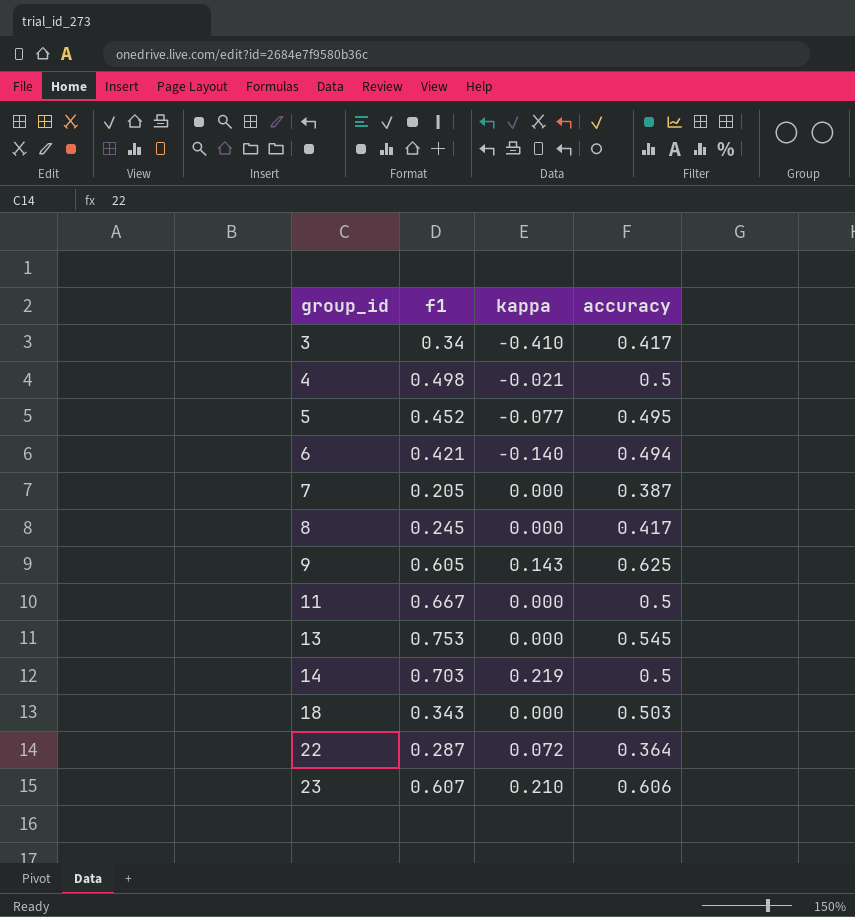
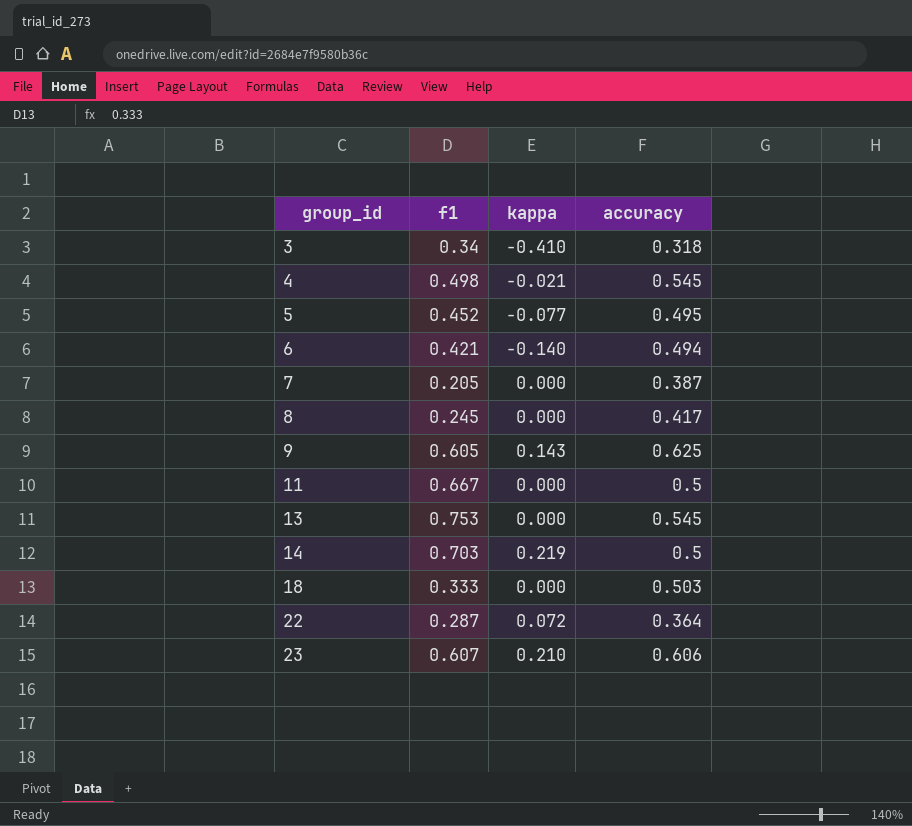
3 | accuracy: 0.417 -> 0.318
4 | accuracy: 0.5 -> 0.545
18 | f1: 0.343 -> 0.333

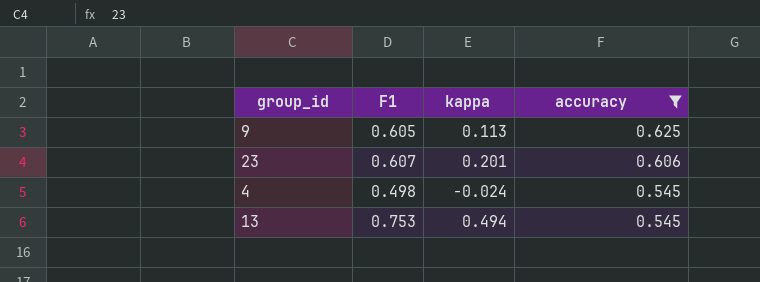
filter: none -> accuracy >= 0.545
row order: group_id ascending -> accuracy descending
column name: f1 -> F1
9 | kappa: 0.143 -> 0.113
23 | kappa: 0.210 -> 0.201
4 | kappa: -0.021 -> -0.024
13 | kappa: 0.000 -> 0.494

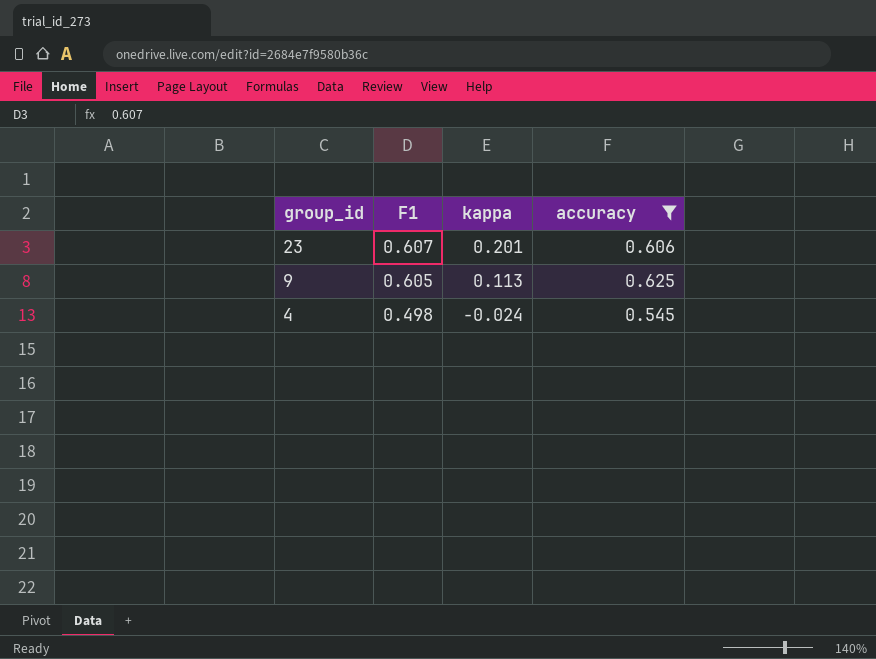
row order: accuracy descending -> group_id descending
row 13: 0.753 | 0.494 | 0.545 -> none

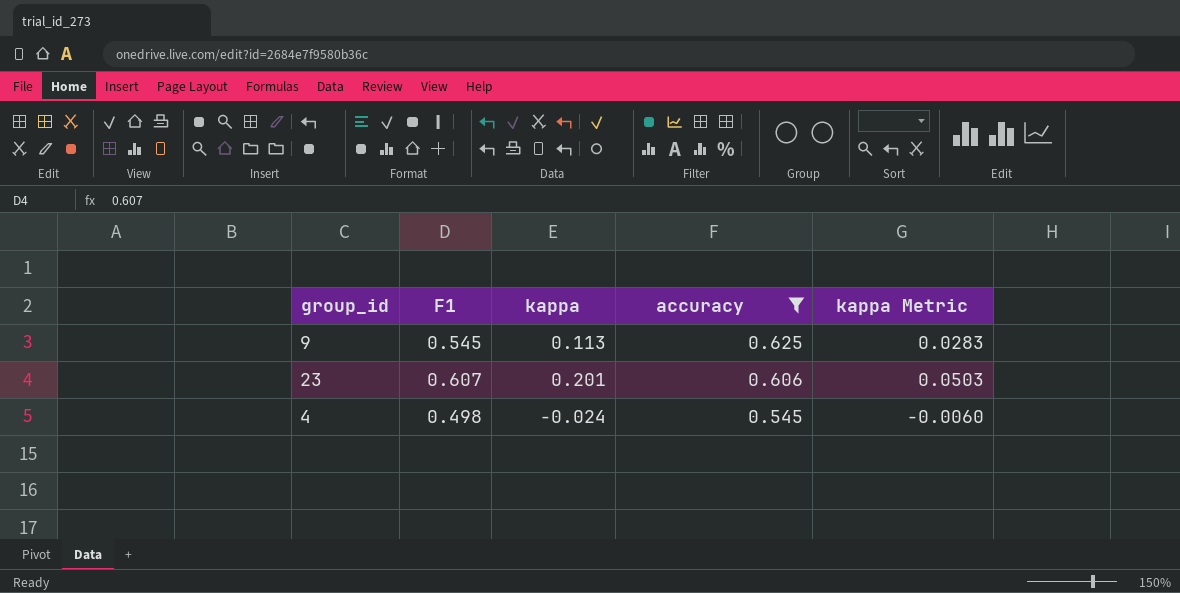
row order: group_id descending -> accuracy descending
column kappa Metric | formula: none -> [kappa] * 0.25
9 | F1: 0.605 -> 0.545

